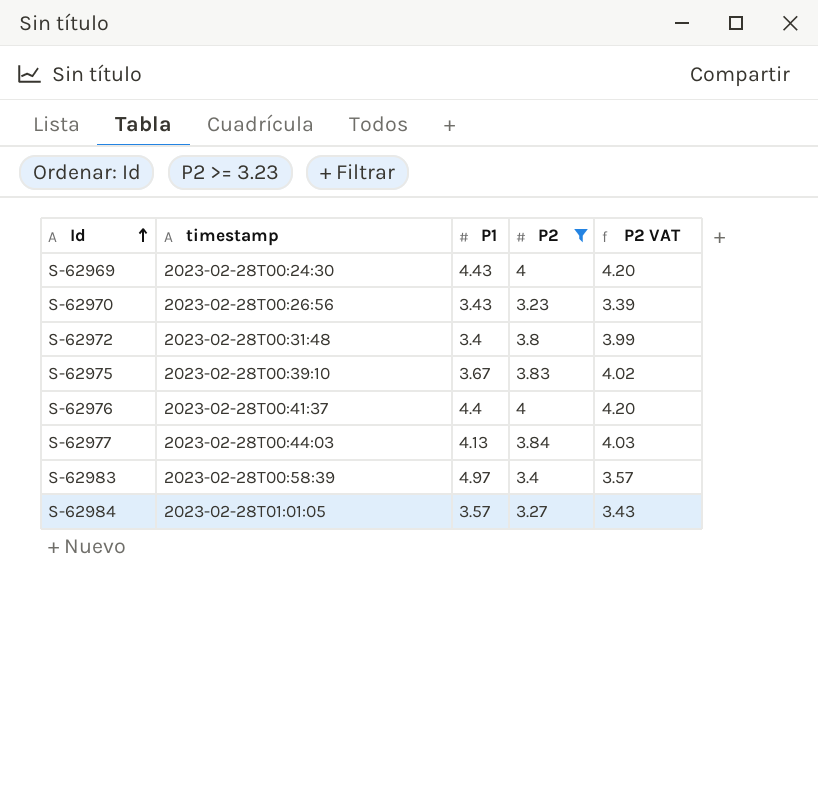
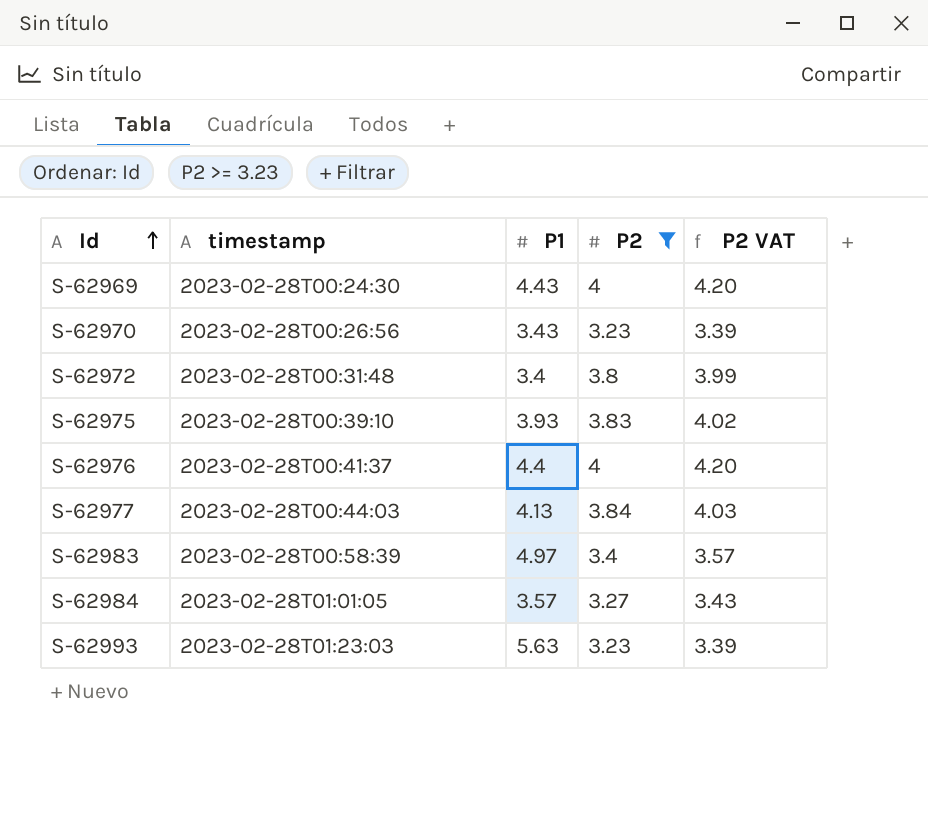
S-62975 | P1: 3.67 -> 3.93
row S-62993: none -> 2023-02-28T01:23:03 | 5.63 | 3.23 | 3.39

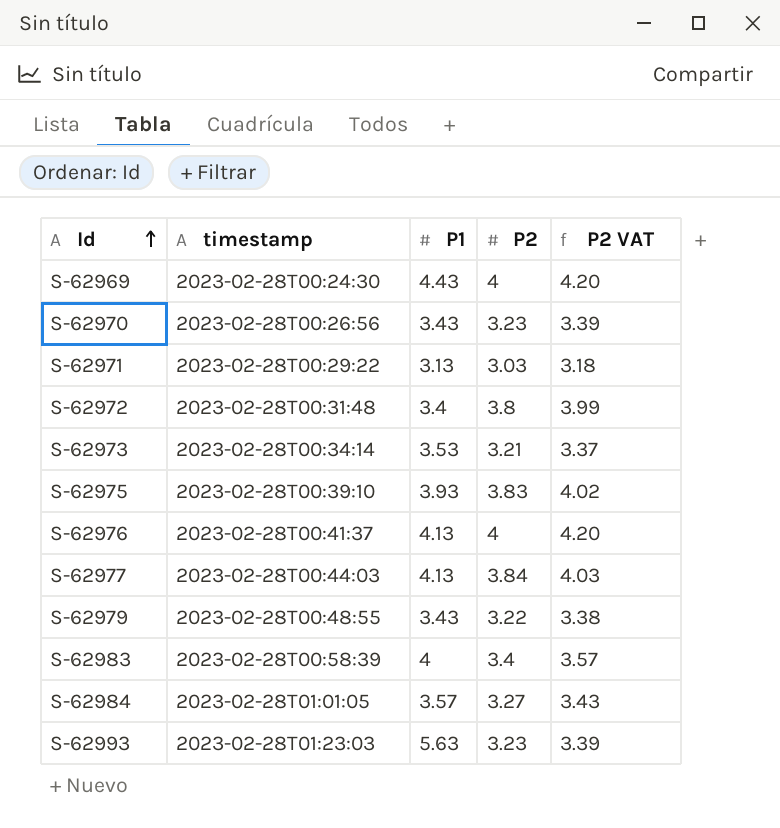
filter: P2 >= 3.23 -> none
S-62976 | P1: 4.4 -> 4.13
S-62983 | P1: 4.97 -> 4

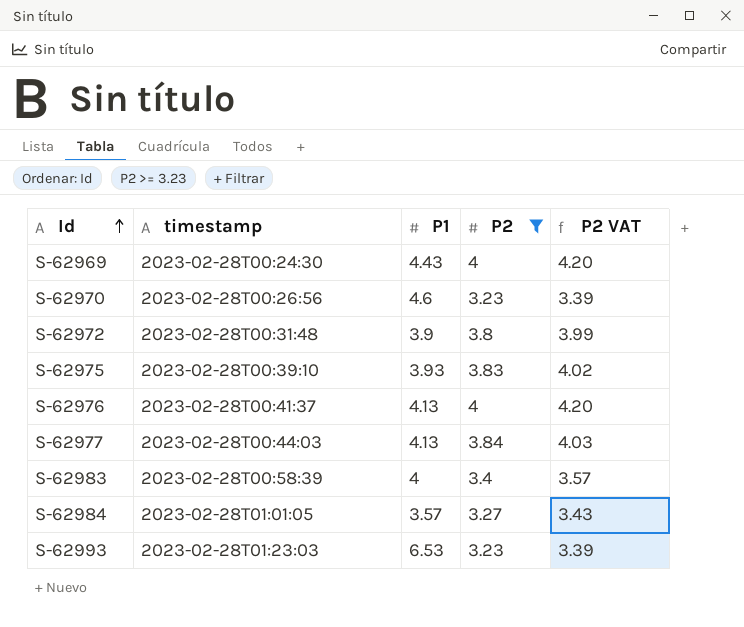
filter: none -> P2 >= 3.23
S-62970 | P1: 3.43 -> 4.6
S-62972 | P1: 3.4 -> 3.9
S-62993 | P1: 5.63 -> 6.53

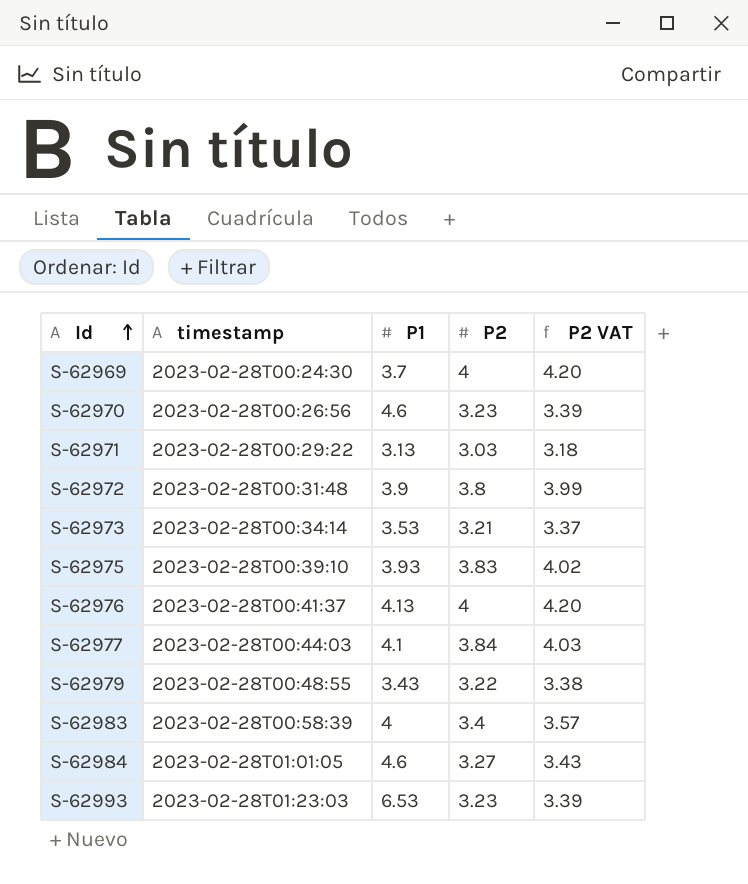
filter: P2 >= 3.23 -> none
S-62969 | P1: 4.43 -> 3.7
S-62977 | P1: 4.13 -> 4.1
S-62984 | P1: 3.57 -> 4.6

